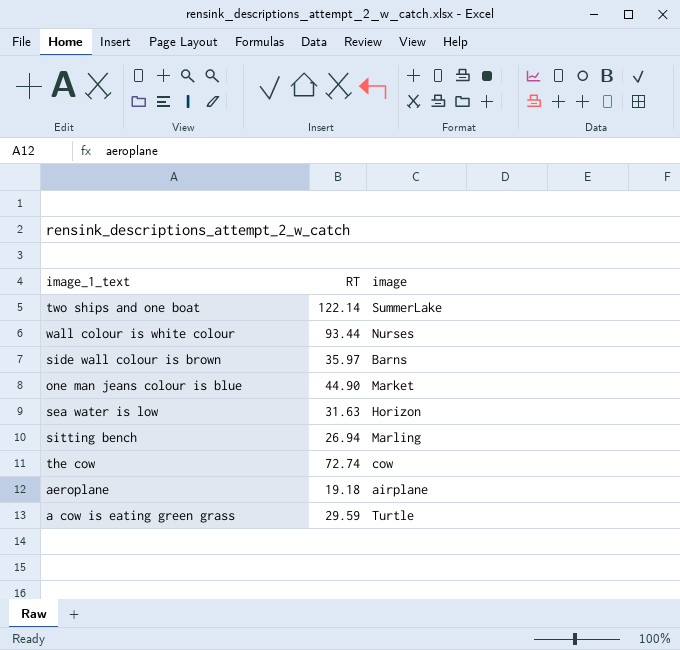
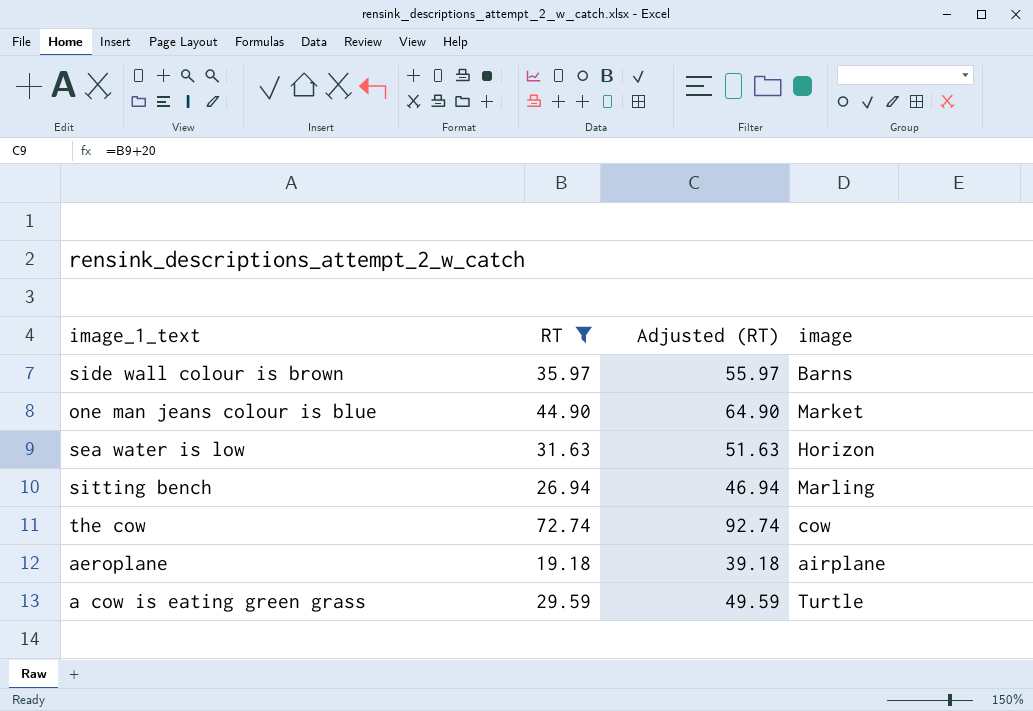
filter: none -> RT <= 72.74
column Adjusted (RT) | formula: none -> [RT] + 20

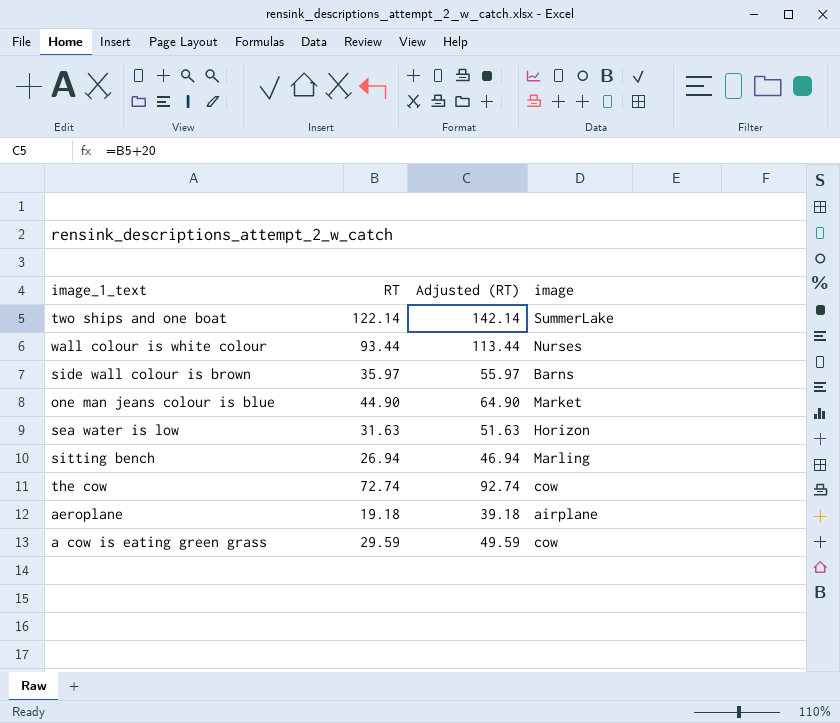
filter: RT <= 72.74 -> none
a cow is eating green grass | image: Turtle -> cow

